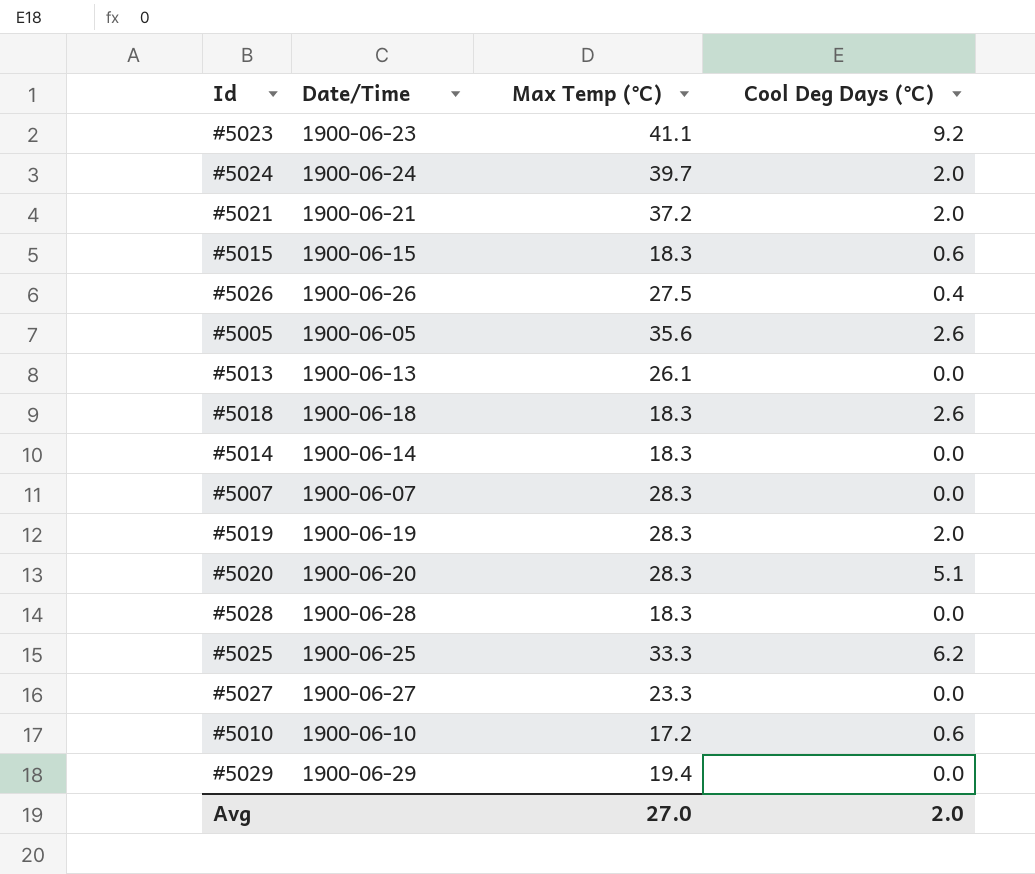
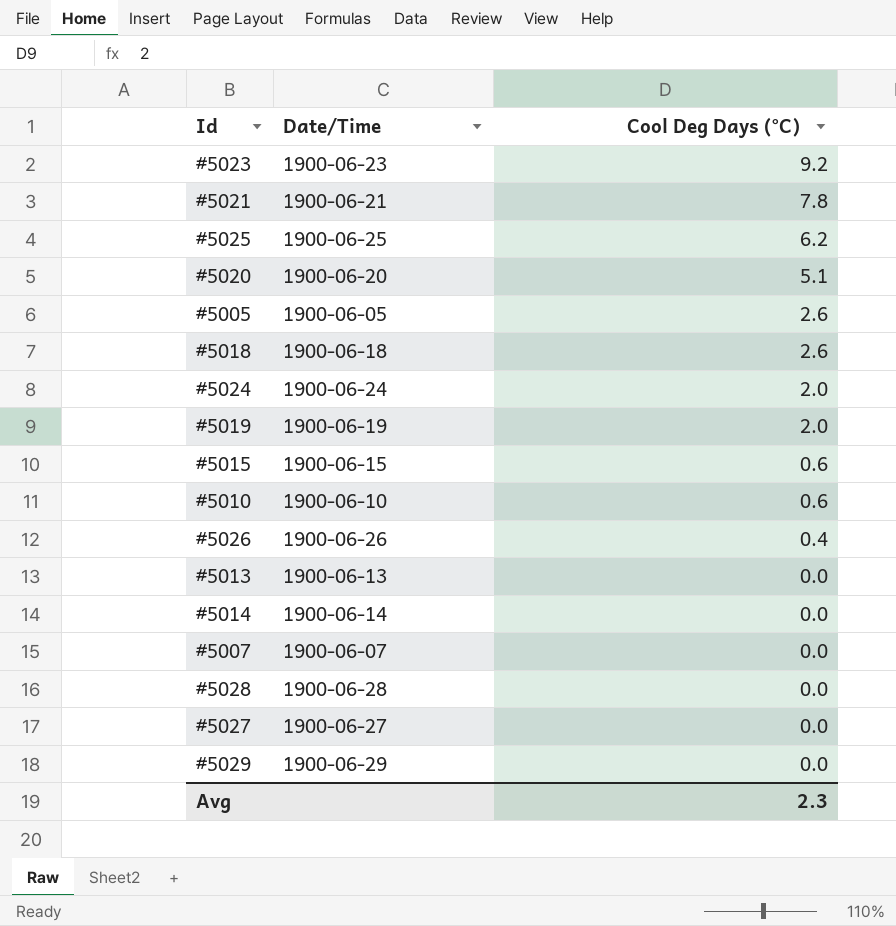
row order: none -> Cool Deg Days (°C) descending
column Max Temp (°C) | position: 3 -> none
#5021 | Cool Deg Days (°C): 2.0 -> 7.8
Avg | Cool Deg Days (°C): 2.0 -> 2.3

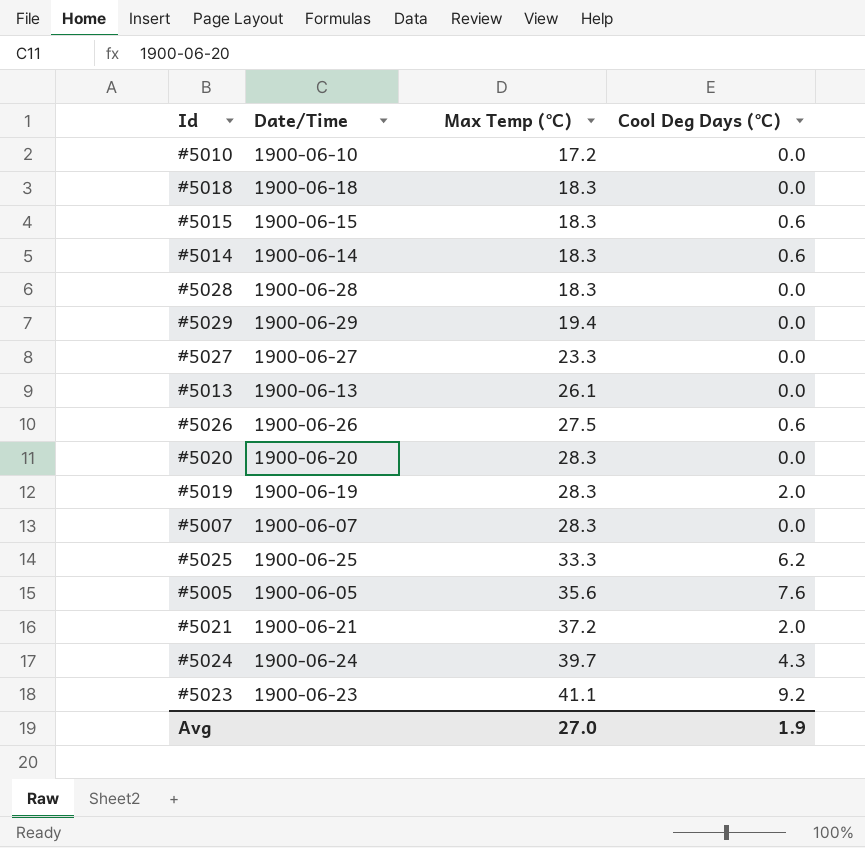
row order: Cool Deg Days (°C) descending -> Max Temp (°C) ascending
column Max Temp (°C) | position: none -> 3
#5010 | Cool Deg Days (°C): 0.6 -> 0.0
#5018 | Cool Deg Days (°C): 2.6 -> 0.0
#5014 | Cool Deg Days (°C): 0.0 -> 0.6
#5026 | Cool Deg Days (°C): 0.4 -> 0.6
#5020 | Cool Deg Days (°C): 5.1 -> 0.0
#5005 | Cool Deg Days (°C): 2.6 -> 7.6
#5021 | Cool Deg Days (°C): 7.8 -> 2.0
#5024 | Cool Deg Days (°C): 2.0 -> 4.3
Avg | Cool Deg Days (°C): 2.3 -> 1.9

